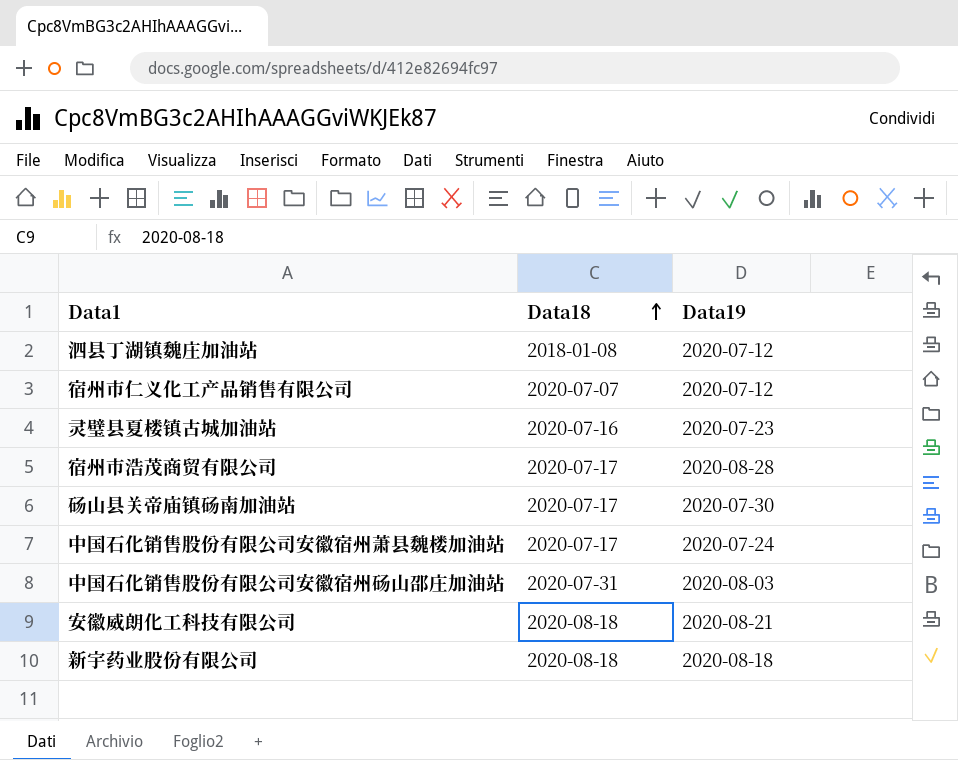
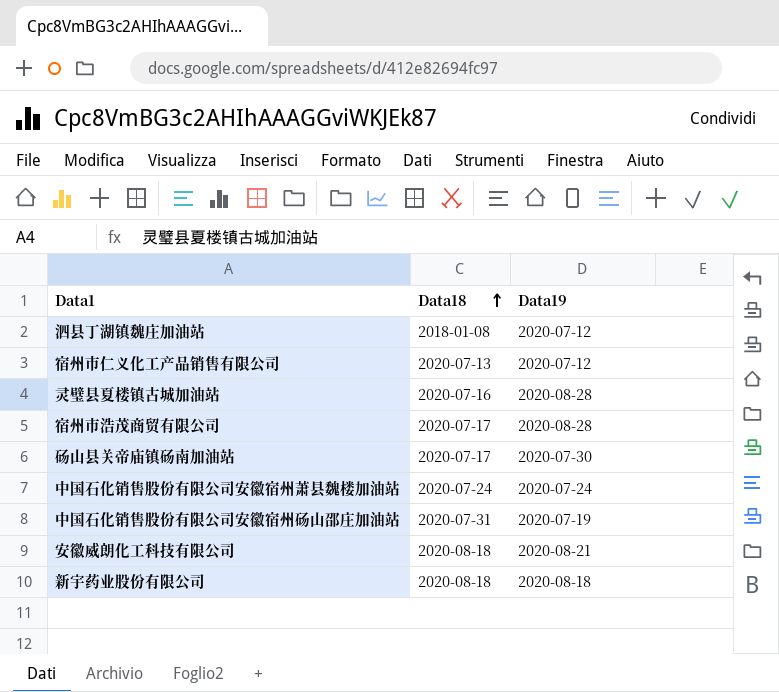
宿州市仁义化工产品销售有限公司 | Data18: 2020-07-07 -> 2020-07-13
灵璧县夏楼镇古城加油站 | Data19: 2020-07-23 -> 2020-08-28
中国石化销售股份有限公司安徽宿州萧县魏楼加油站 | Data18: 2020-07-17 -> 2020-07-24
中国石化销售股份有限公司安徽宿州砀山邵庄加油站 | Data19: 2020-08-03 -> 2020-07-19

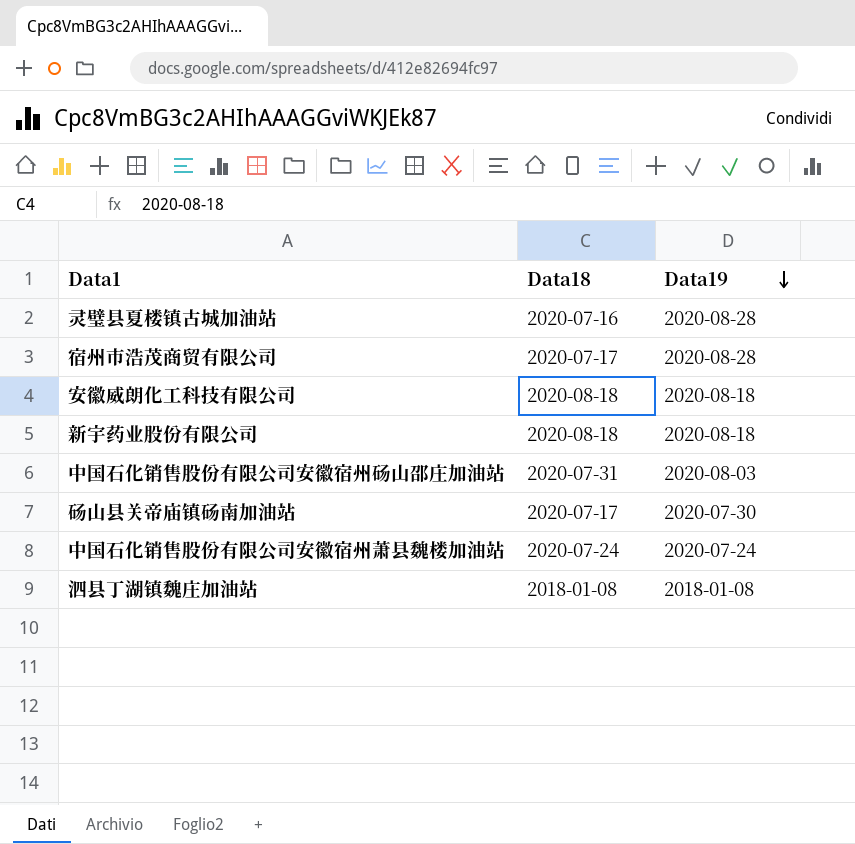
row order: Data18 ascending -> Data19 descending
row 宿州市仁义化工产品销售有限公司: 2020-07-13 | 2020-07-12 -> none
安徽威朗化工科技有限公司 | Data19: 2020-08-21 -> 2020-08-18
中国石化销售股份有限公司安徽宿州砀山邵庄加油站 | Data19: 2020-07-19 -> 2020-08-03
泗县丁湖镇魏庄加油站 | Data19: 2020-07-12 -> 2018-01-08

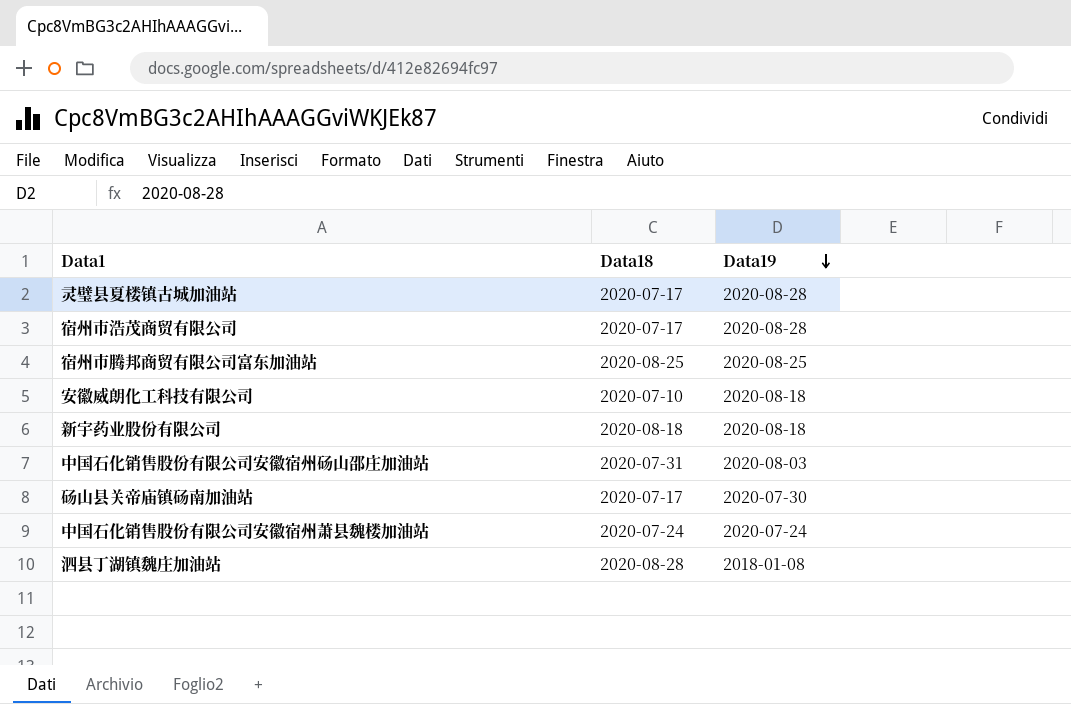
灵璧县夏楼镇古城加油站 | Data18: 2020-07-16 -> 2020-07-17
row 宿州市腾邦商贸有限公司富东加油站: none -> 2020-08-25 | 2020-08-25
安徽威朗化工科技有限公司 | Data18: 2020-08-18 -> 2020-07-10
泗县丁湖镇魏庄加油站 | Data18: 2018-01-08 -> 2020-08-28

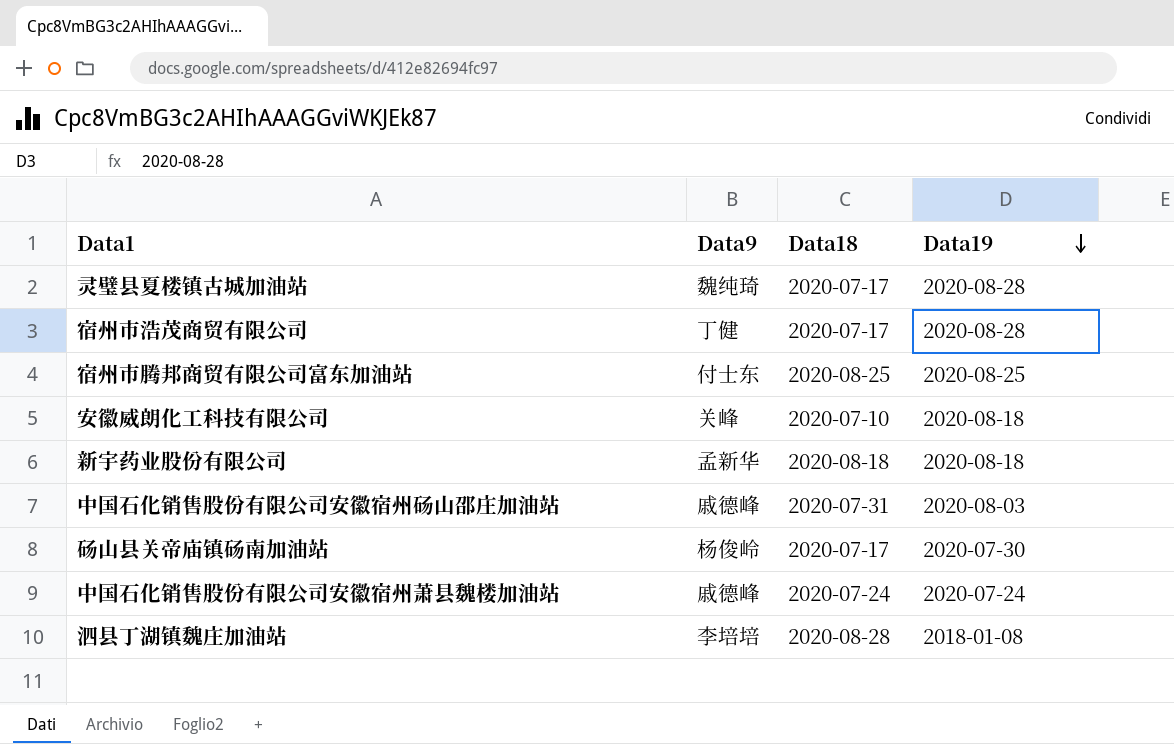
column Data9 | position: none -> 2

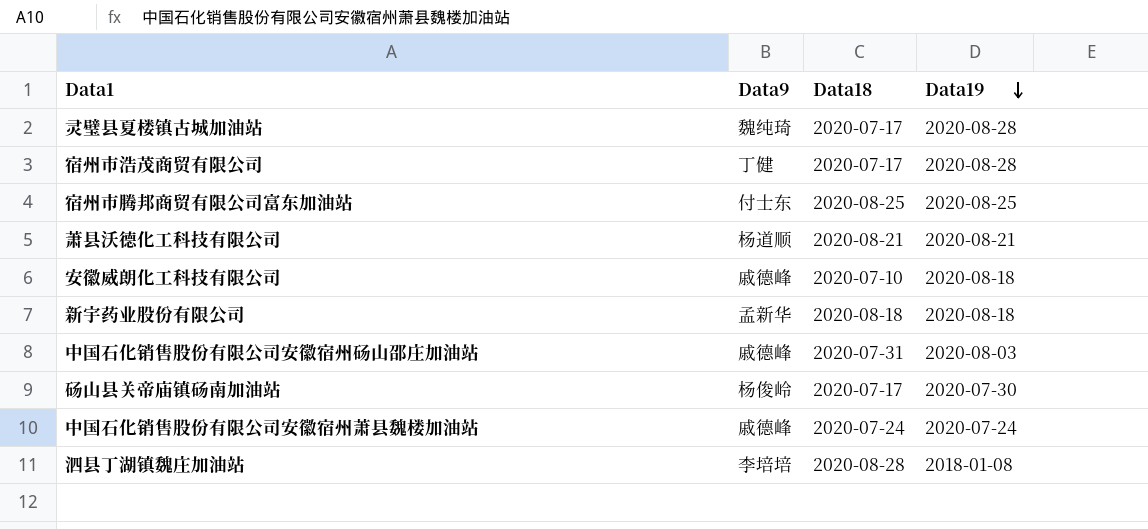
row 萧县沃德化工科技有限公司: none -> 杨道顺 | 2020-08-21 | 2020-08-21
安徽威朗化工科技有限公司 | Data9: 关峰 -> 戚德峰

